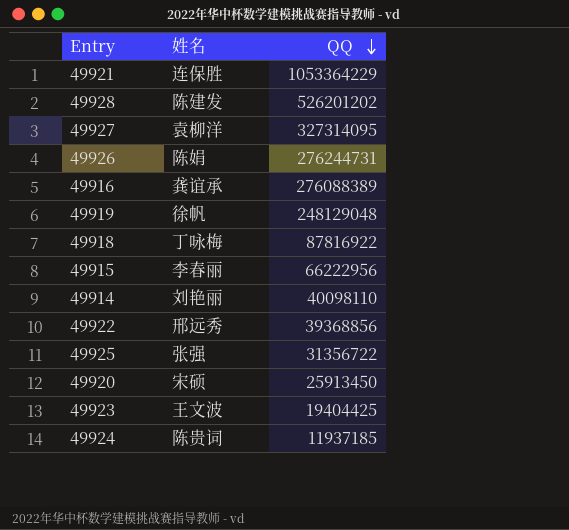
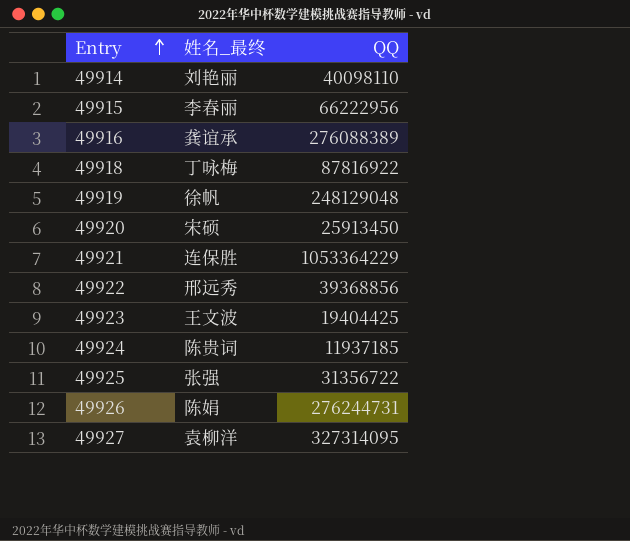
row order: QQ descending -> Entry ascending
column name: 姓名 -> 姓名_最终
row 49928: 陈建发 | 526201202 -> none

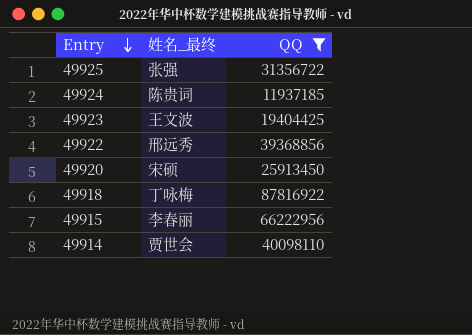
filter: none -> QQ <= 87816922
row order: Entry ascending -> Entry descending
49914 | 姓名_最终: 刘艳丽 -> 贾世会

